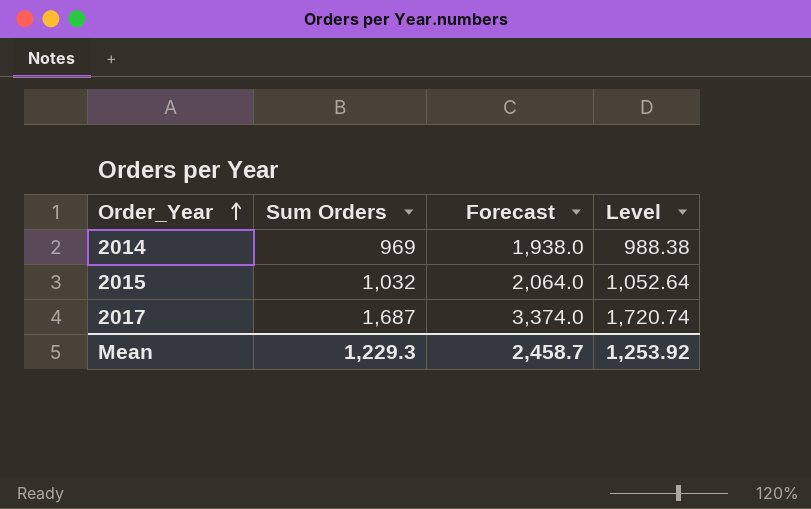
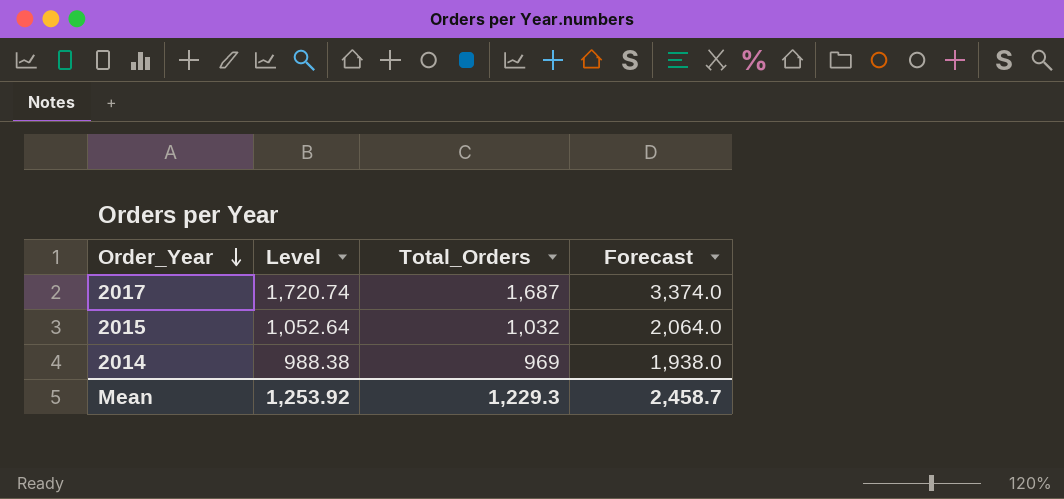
row order: Order_Year ascending -> Order_Year descending
column Level | position: 4 -> 2
column name: Sum Orders -> Total_Orders

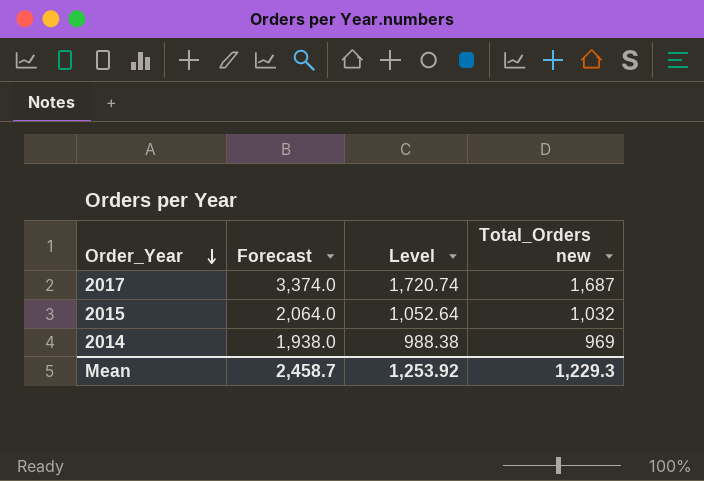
column Forecast | position: 4 -> 2
column name: Total_Orders -> Total_Orders new

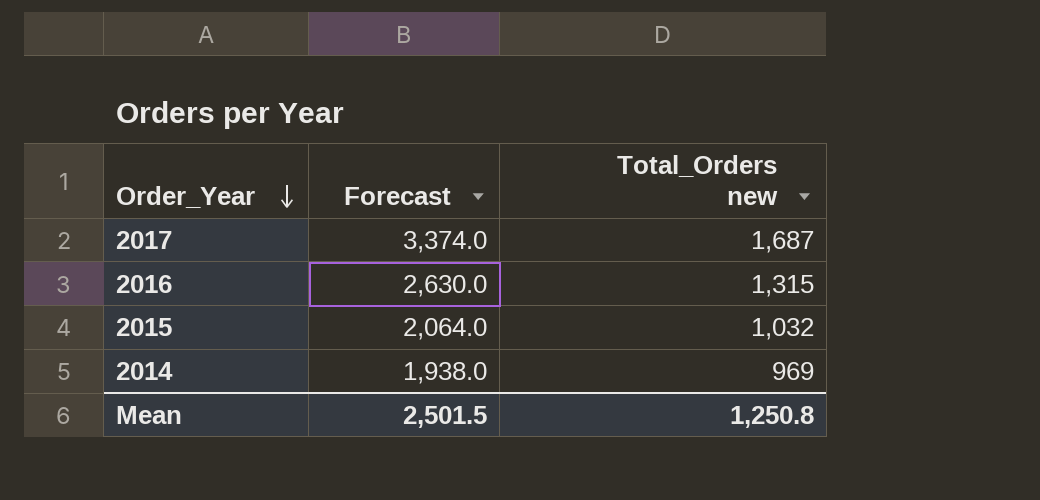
column Level | formula: [Total_Orders new] * 1.02 -> none
row 2016: none -> 2,630.0 | 1,315
Mean | Forecast: 2,458.7 -> 2,501.5
Mean | Total_Orders new: 1,229.3 -> 1,250.8

